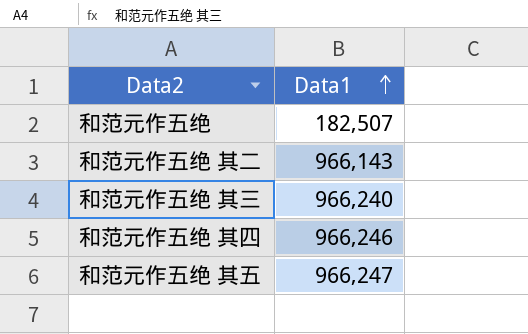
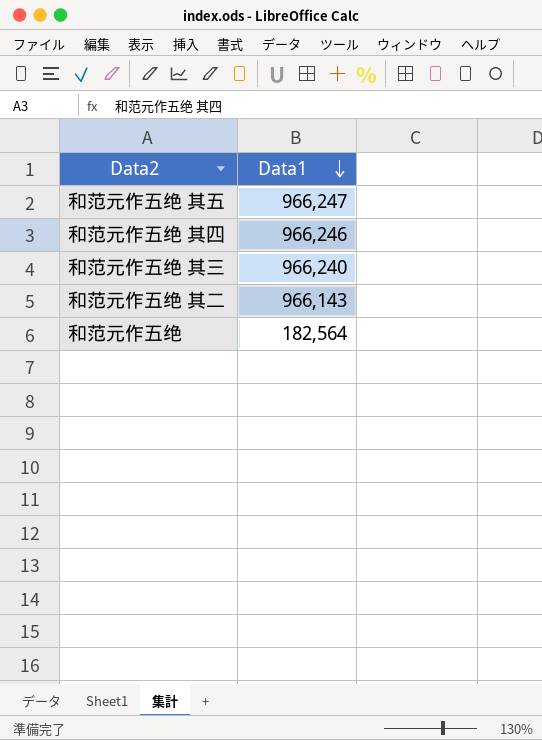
row order: Data1 ascending -> Data1 descending
和范元作五绝 | Data1: 182,507 -> 182,564

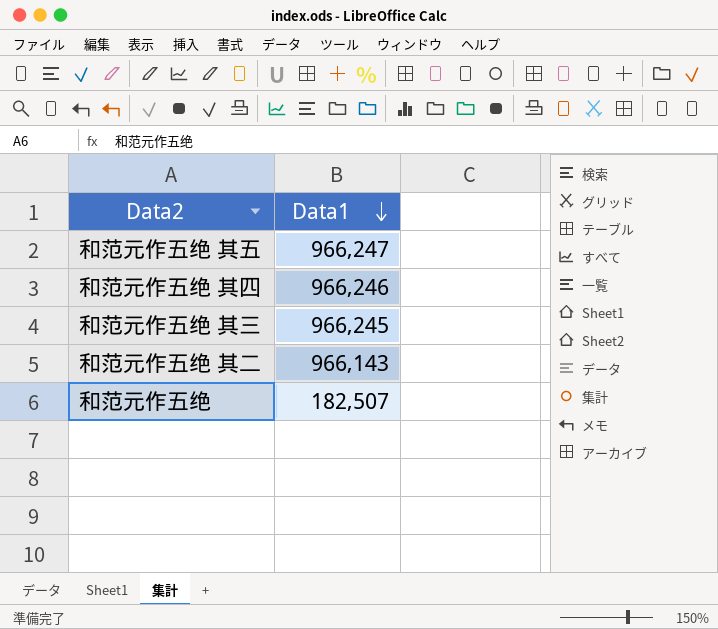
和范元作五绝 其三 | Data1: 966,240 -> 966,245
和范元作五绝 | Data1: 182,564 -> 182,507

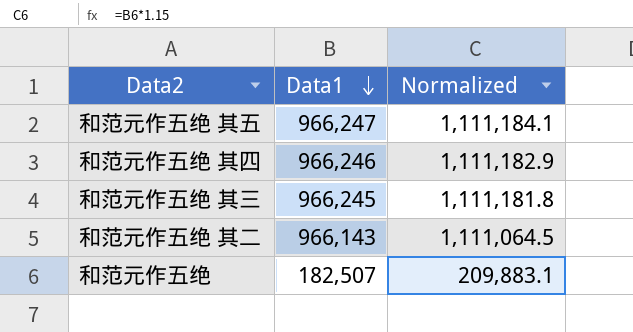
column Normalized | formula: none -> [Data1] * 1.15

